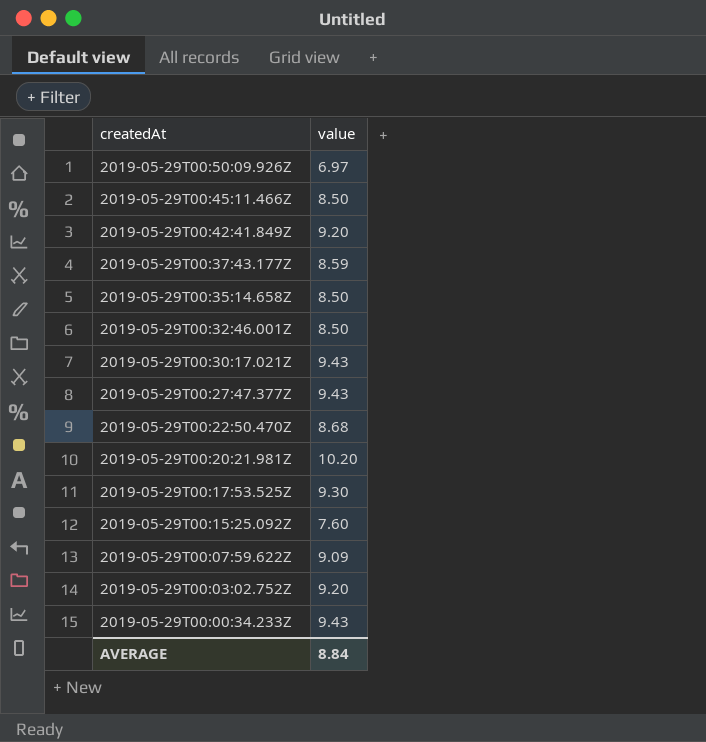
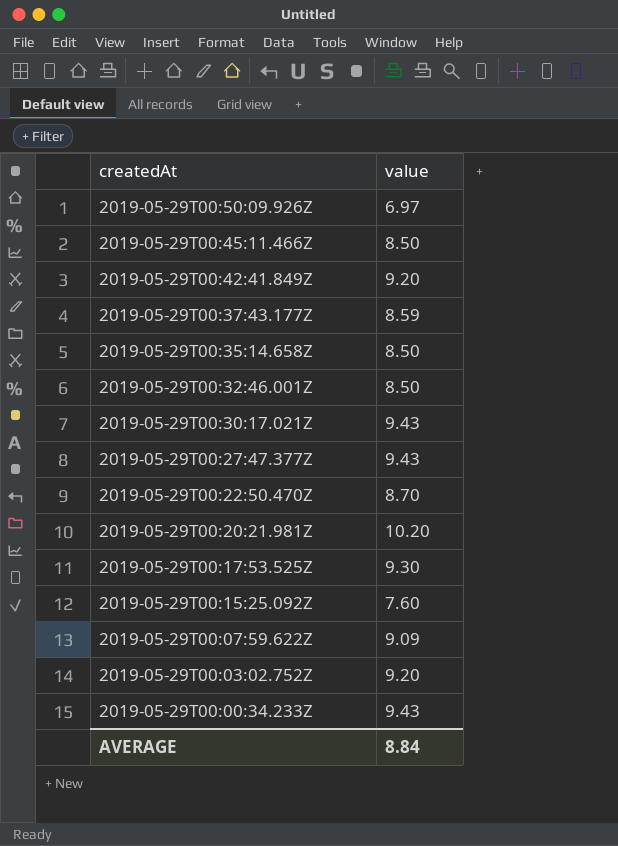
2019-05-29T00:22:50.470Z | value: 8.68 -> 8.70

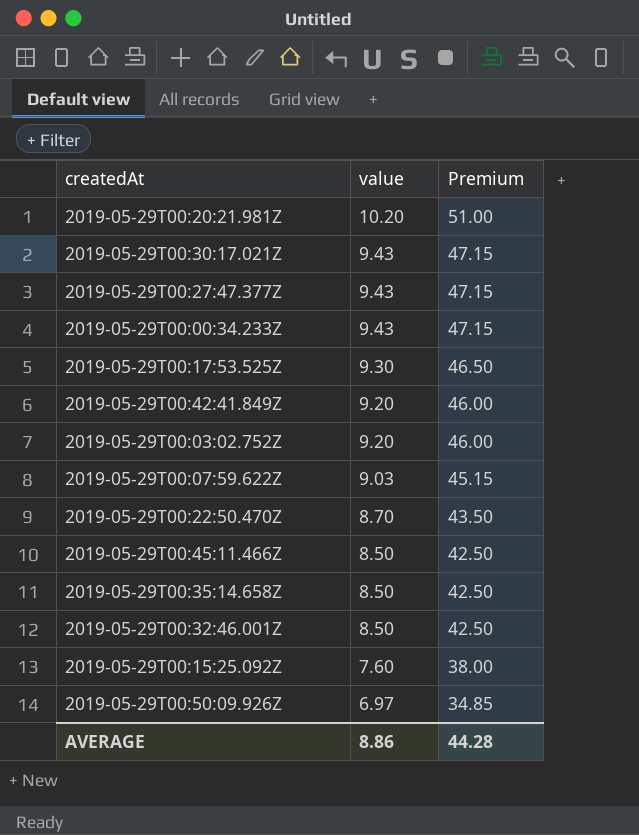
row order: createdAt descending -> value descending
column Premium | formula: none -> [value] * 5
row 2019-05-29T00:37:43.177Z: 8.59 -> none
2019-05-29T00:07:59.622Z | value: 9.09 -> 9.03
AVERAGE | value: 8.84 -> 8.86

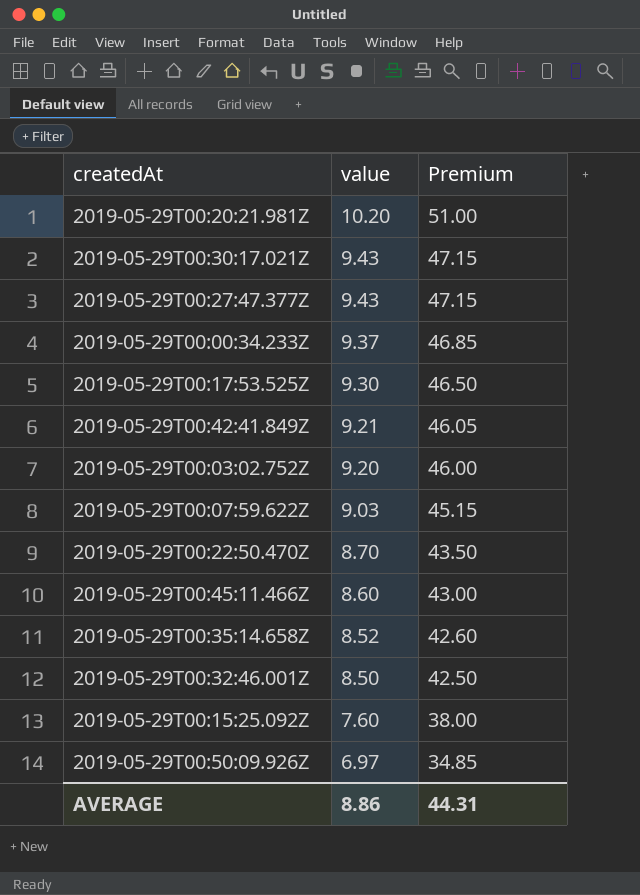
2019-05-29T00:00:34.233Z | value: 9.43 -> 9.37
2019-05-29T00:00:34.233Z | Premium: 47.15 -> 46.85
2019-05-29T00:42:41.849Z | value: 9.20 -> 9.21
2019-05-29T00:42:41.849Z | Premium: 46.00 -> 46.05
2019-05-29T00:45:11.466Z | value: 8.50 -> 8.60
2019-05-29T00:45:11.466Z | Premium: 42.50 -> 43.00
2019-05-29T00:35:14.658Z | value: 8.50 -> 8.52
2019-05-29T00:35:14.658Z | Premium: 42.50 -> 42.60
AVERAGE | Premium: 44.28 -> 44.31

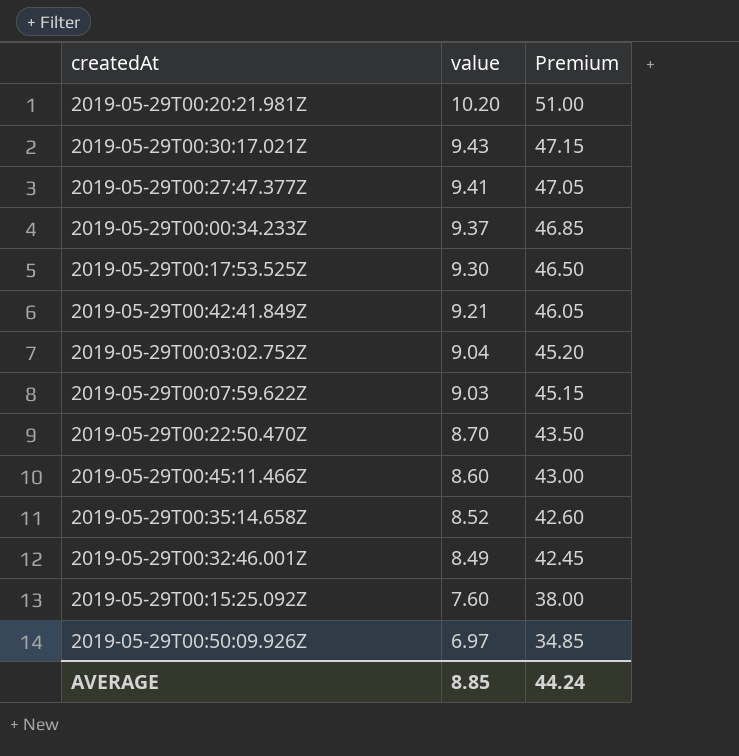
2019-05-29T00:27:47.377Z | value: 9.43 -> 9.41
2019-05-29T00:27:47.377Z | Premium: 47.15 -> 47.05
2019-05-29T00:03:02.752Z | value: 9.20 -> 9.04
2019-05-29T00:03:02.752Z | Premium: 46.00 -> 45.20
2019-05-29T00:32:46.001Z | value: 8.50 -> 8.49
2019-05-29T00:32:46.001Z | Premium: 42.50 -> 42.45
AVERAGE | value: 8.86 -> 8.85
AVERAGE | Premium: 44.31 -> 44.24

